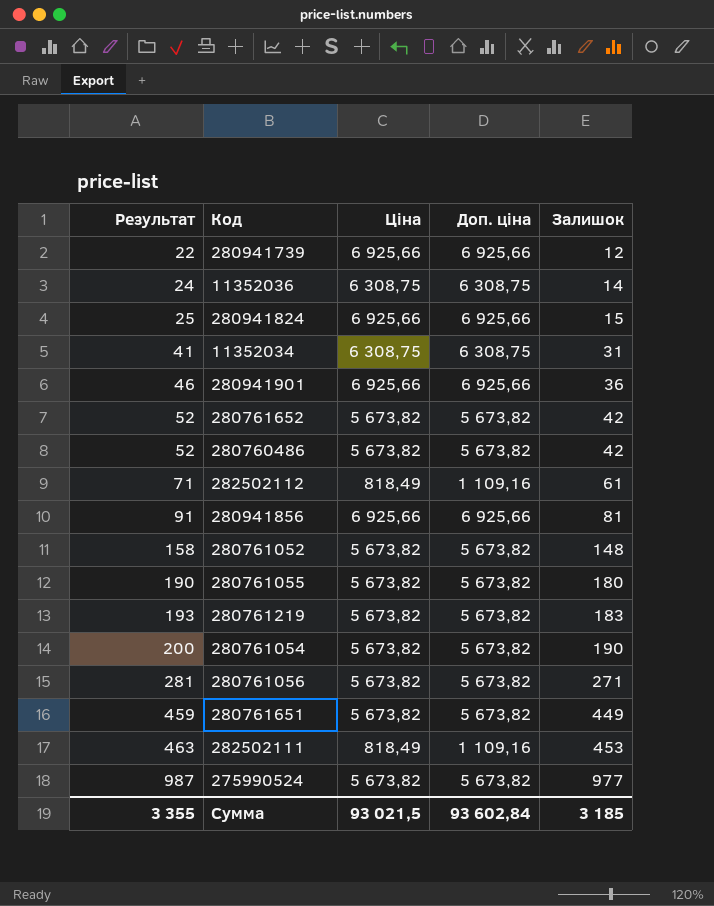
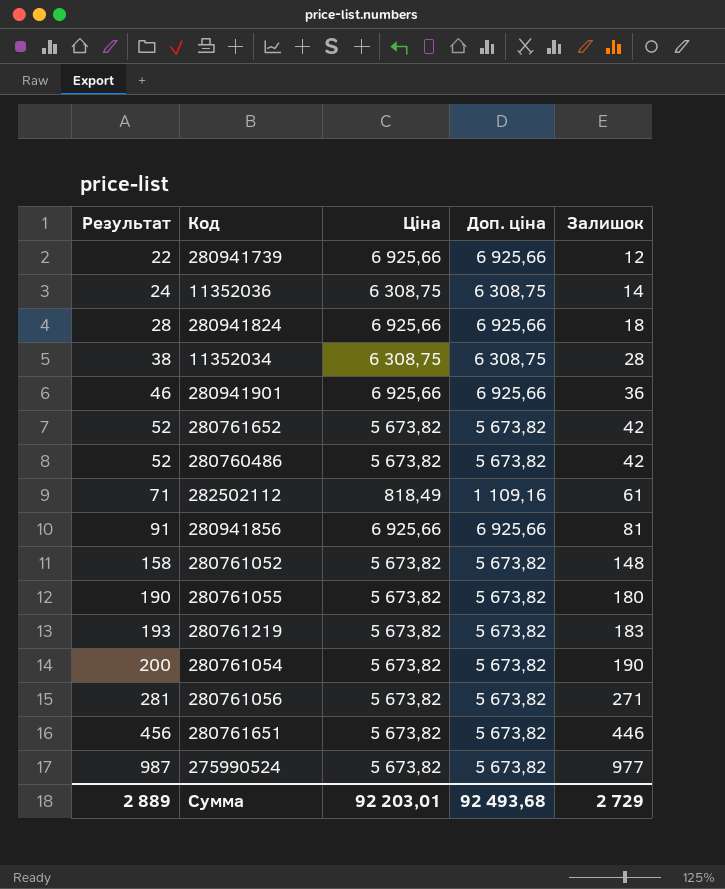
row 282502111: 463 | 818,49 | 1 109,16 | 453 -> none
280941824 | Результат: 25 -> 28
280941824 | Залишок: 15 -> 18
11352034 | Результат: 41 -> 38
11352034 | Залишок: 31 -> 28
280761651 | Результат: 459 -> 456
280761651 | Залишок: 449 -> 446
Сумма | Результат: 3 355 -> 2 889
Сумма | Ціна: 93 021,5 -> 92 203,01
Сумма | Доп. ціна: 93 602,84 -> 92 493,68
Сумма | Залишок: 3 185 -> 2 729

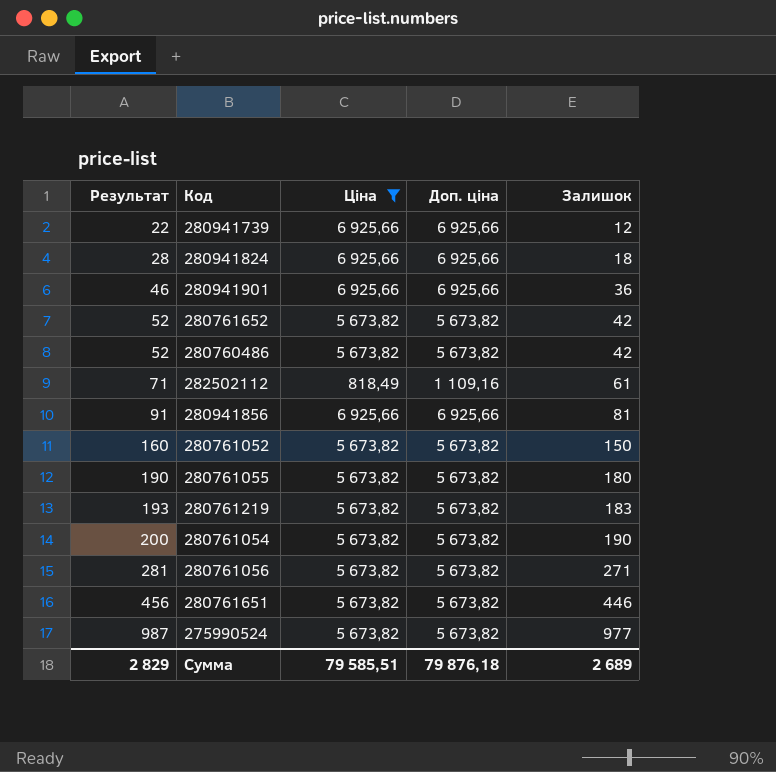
filter: none -> Ціна != 6 308,75
280761052 | Результат: 158 -> 160
280761052 | Залишок: 148 -> 150
Сумма | Результат: 2 889 -> 2 829
Сумма | Ціна: 92 203,01 -> 79 585,51
Сумма | Доп. ціна: 92 493,68 -> 79 876,18
Сумма | Залишок: 2 729 -> 2 689

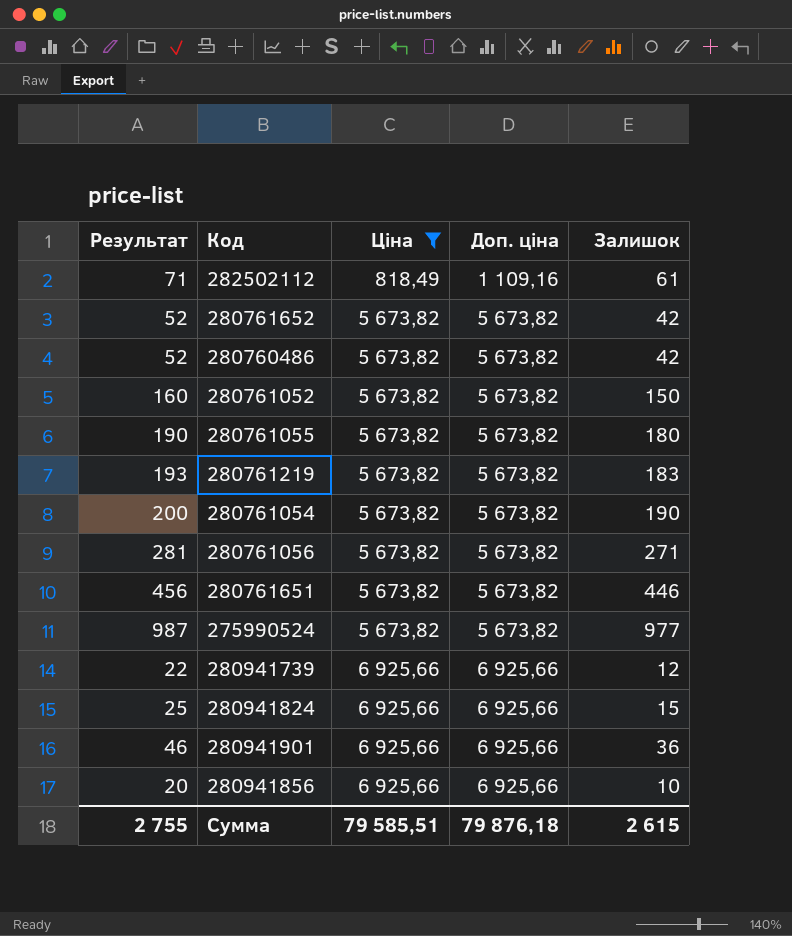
row order: Результат ascending -> Ціна ascending
280941824 | Результат: 28 -> 25
280941824 | Залишок: 18 -> 15
280941856 | Результат: 91 -> 20
280941856 | Залишок: 81 -> 10
Сумма | Результат: 2 829 -> 2 755
Сумма | Залишок: 2 689 -> 2 615

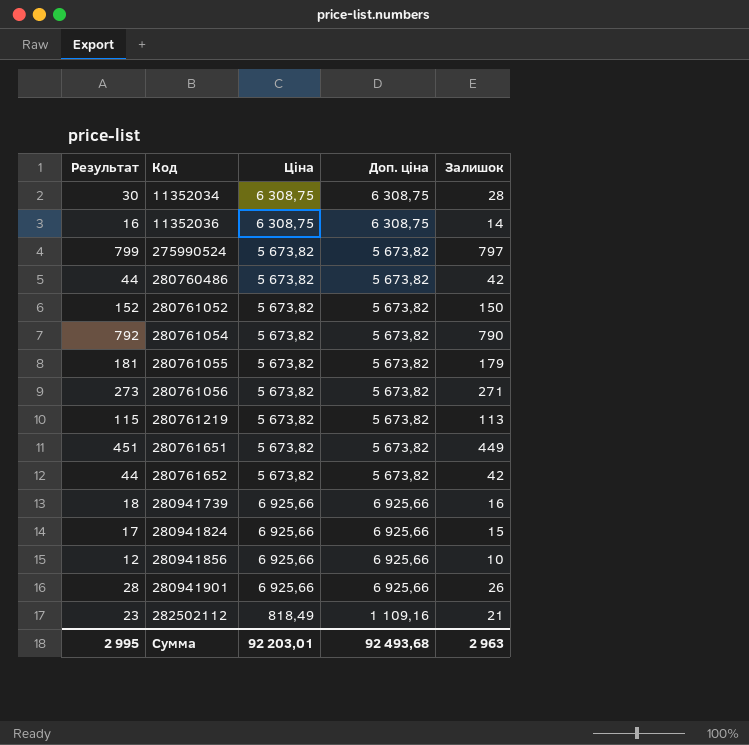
filter: Ціна != 6 308,75 -> none
row order: Ціна ascending -> Код ascending
column Результат | formula: [Залишок] + 10 -> [Залишок] + 2
275990524 | Залишок: 977 -> 797
280761054 | Залишок: 190 -> 790
280761055 | Залишок: 180 -> 179
280761219 | Залишок: 183 -> 113
280761651 | Залишок: 446 -> 449
280941739 | Залишок: 12 -> 16
280941901 | Залишок: 36 -> 26
282502112 | Залишок: 61 -> 21
Сумма | Результат: 2 755 -> 2 995
Сумма | Ціна: 79 585,51 -> 92 203,01
Сумма | Доп. ціна: 79 876,18 -> 92 493,68
Сумма | Залишок: 2 615 -> 2 963

